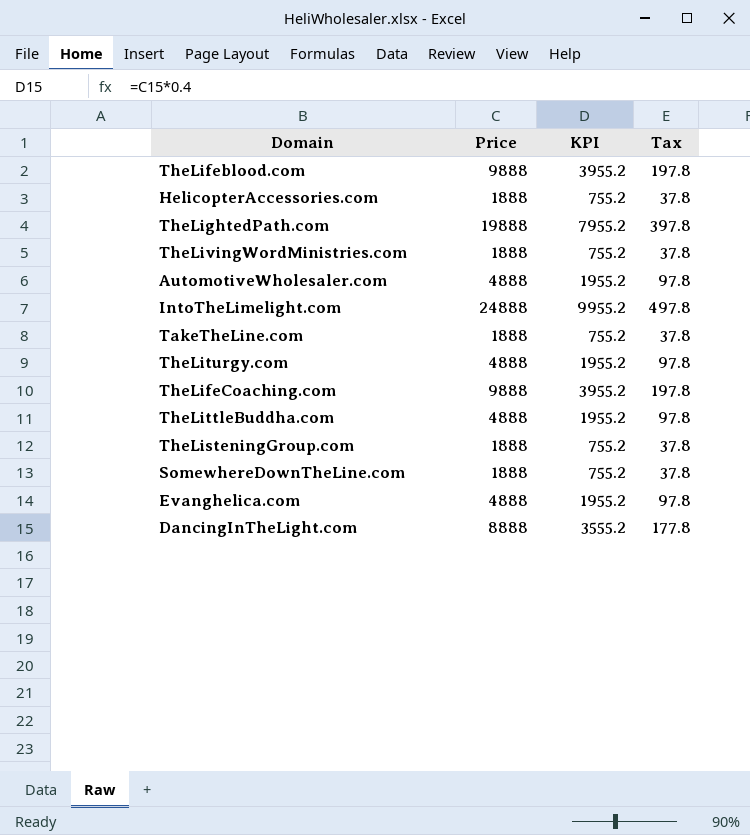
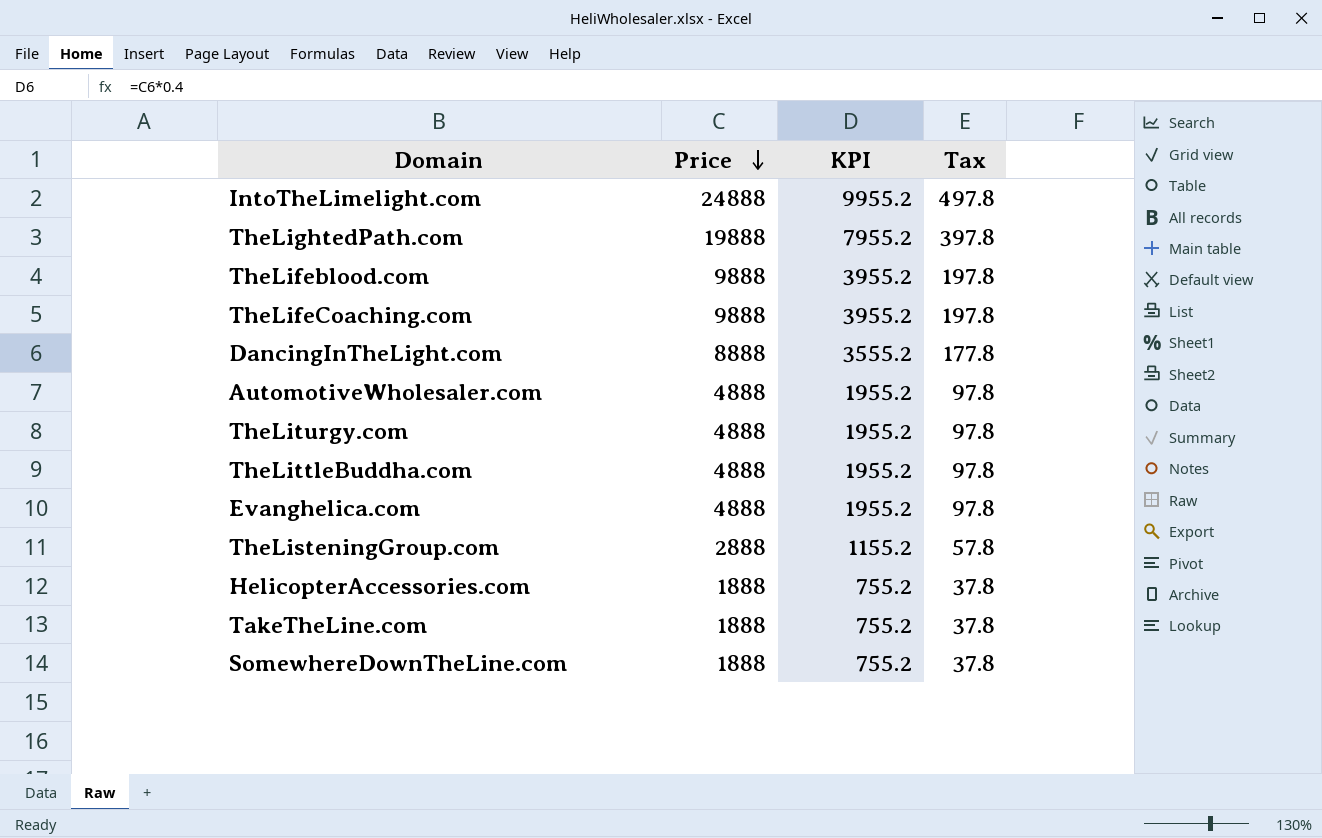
row order: none -> Price descending
row TheLivingWordMinistries.com: 1888 | 755.2 | 37.8 -> none
TheListeningGroup.com | Price: 1888 -> 2888
TheListeningGroup.com | KPI: 755.2 -> 1155.2
TheListeningGroup.com | Tax: 37.8 -> 57.8

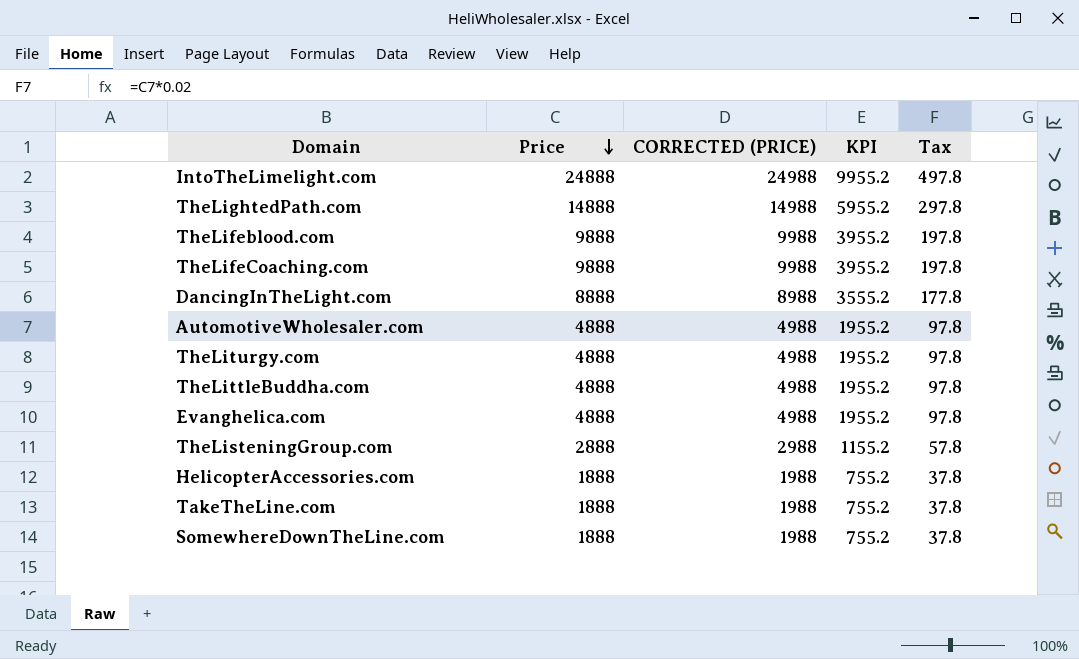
column CORRECTED (PRICE) | formula: none -> [Price] + 100
TheLightedPath.com | Price: 19888 -> 14888
TheLightedPath.com | KPI: 7955.2 -> 5955.2
TheLightedPath.com | Tax: 397.8 -> 297.8

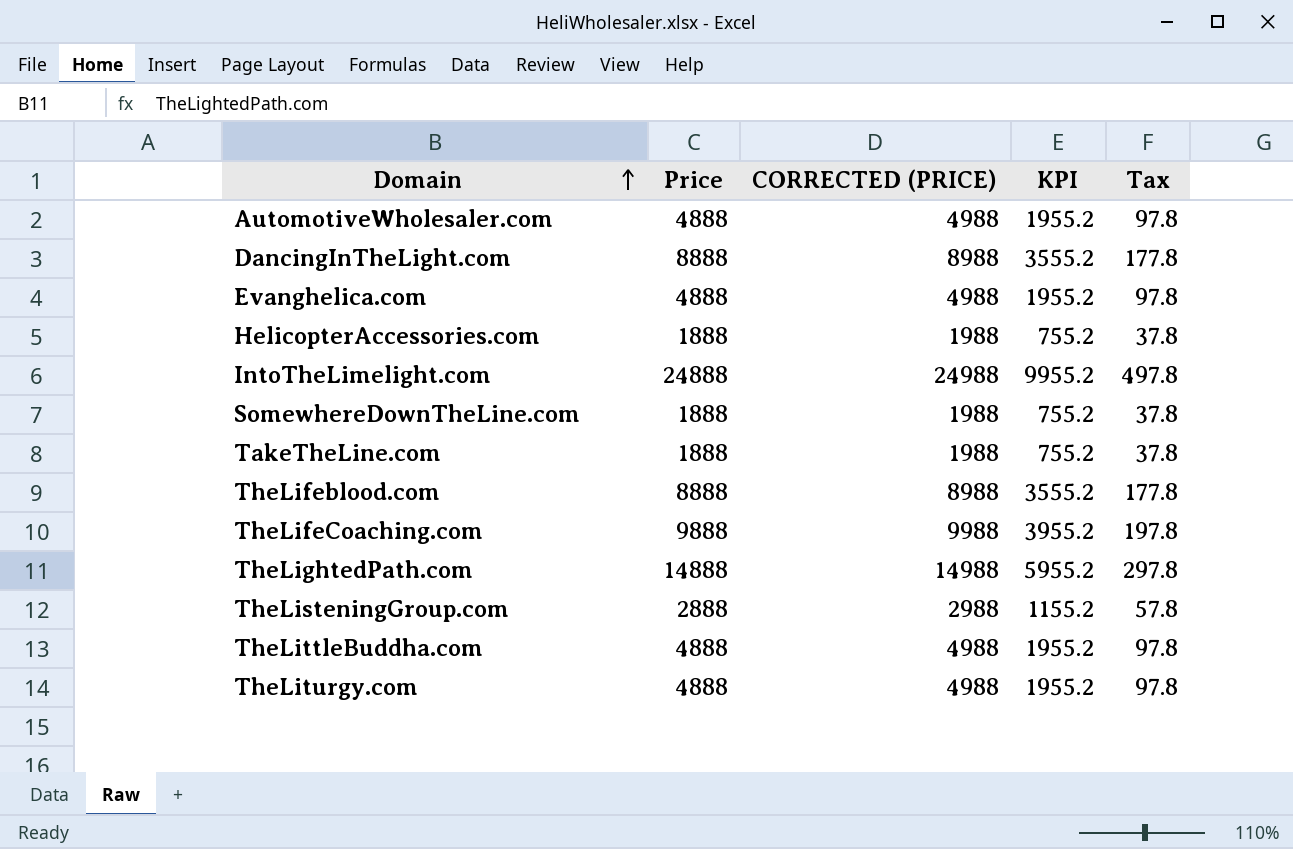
row order: Price descending -> Domain ascending
TheLifeblood.com | Price: 9888 -> 8888
TheLifeblood.com | CORRECTED (PRICE): 9988 -> 8988
TheLifeblood.com | KPI: 3955.2 -> 3555.2
TheLifeblood.com | Tax: 197.8 -> 177.8

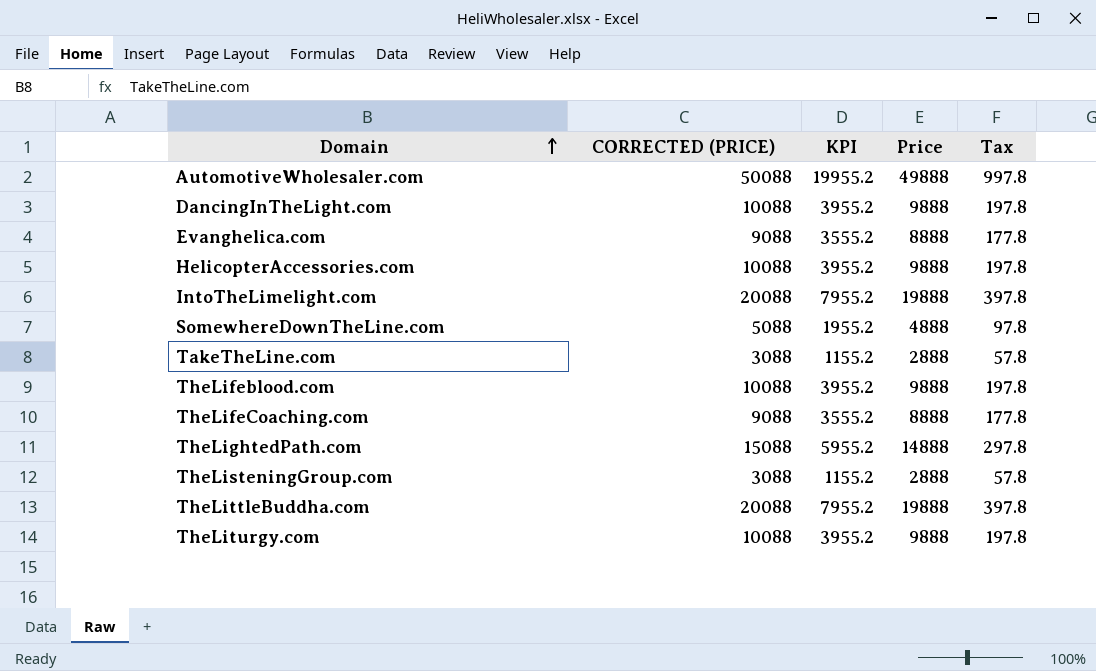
column CORRECTED (PRICE) | formula: [Price] + 100 -> [Price] + 200
column Price | position: 2 -> 4
AutomotiveWholesaler.com | KPI: 1955.2 -> 19955.2
AutomotiveWholesaler.com | Price: 4888 -> 49888
AutomotiveWholesaler.com | Tax: 97.8 -> 997.8
DancingInTheLight.com | KPI: 3555.2 -> 3955.2
DancingInTheLight.com | Price: 8888 -> 9888
DancingInTheLight.com | Tax: 177.8 -> 197.8
Evanghelica.com | KPI: 1955.2 -> 3555.2
Evanghelica.com | Price: 4888 -> 8888
Evanghelica.com | Tax: 97.8 -> 177.8
HelicopterAccessories.com | KPI: 755.2 -> 3955.2
HelicopterAccessories.com | Price: 1888 -> 9888
HelicopterAccessories.com | Tax: 37.8 -> 197.8
IntoTheLimelight.com | KPI: 9955.2 -> 7955.2
IntoTheLimelight.com | Price: 24888 -> 19888
IntoTheLimelight.com | Tax: 497.8 -> 397.8
SomewhereDownTheLine.com | KPI: 755.2 -> 1955.2
SomewhereDownTheLine.com | Price: 1888 -> 4888
SomewhereDownTheLine.com | Tax: 37.8 -> 97.8
TakeTheLine.com | KPI: 755.2 -> 1155.2
TakeTheLine.com | Price: 1888 -> 2888
TakeTheLine.com | Tax: 37.8 -> 57.8
TheLifeblood.com | KPI: 3555.2 -> 3955.2
TheLifeblood.com | Price: 8888 -> 9888
TheLifeblood.com | Tax: 177.8 -> 197.8
TheLifeCoaching.com | KPI: 3955.2 -> 3555.2
TheLifeCoaching.com | Price: 9888 -> 8888
TheLifeCoaching.com | Tax: 197.8 -> 177.8
TheLittleBuddha.com | KPI: 1955.2 -> 7955.2
TheLittleBuddha.com | Price: 4888 -> 19888
TheLittleBuddha.com | Tax: 97.8 -> 397.8
TheLiturgy.com | KPI: 1955.2 -> 3955.2
TheLiturgy.com | Price: 4888 -> 9888
TheLiturgy.com | Tax: 97.8 -> 197.8

